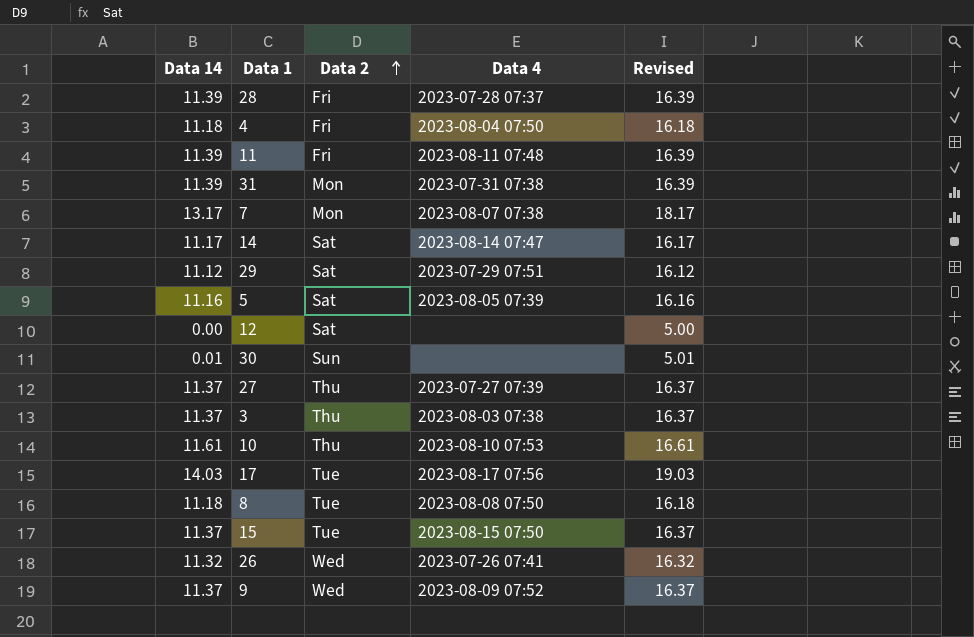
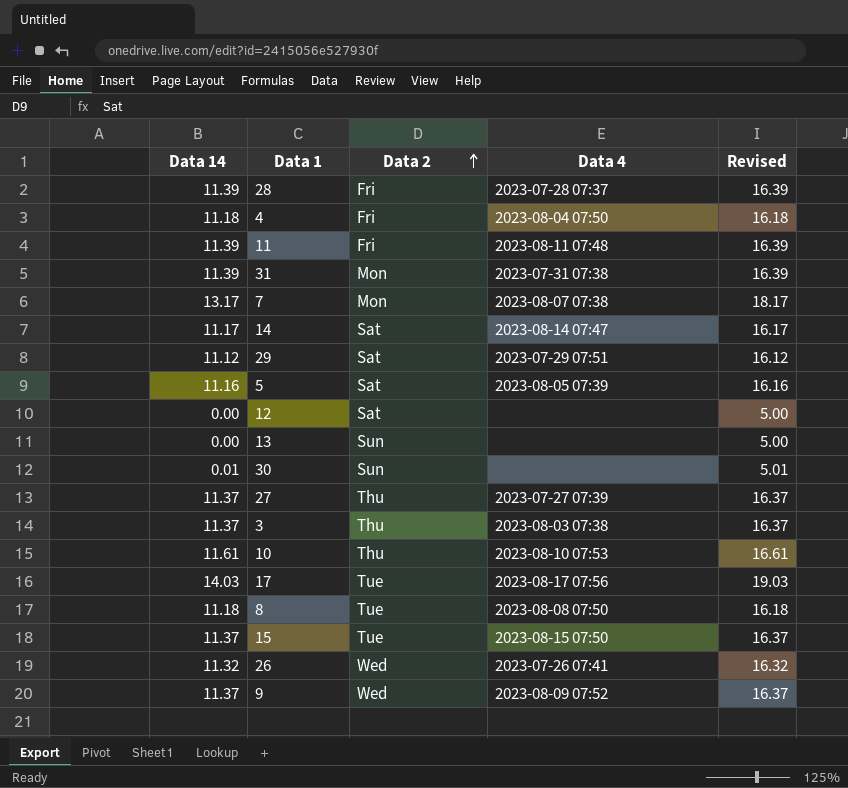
row 13: none -> 0.00 | Sun | none | 5.00

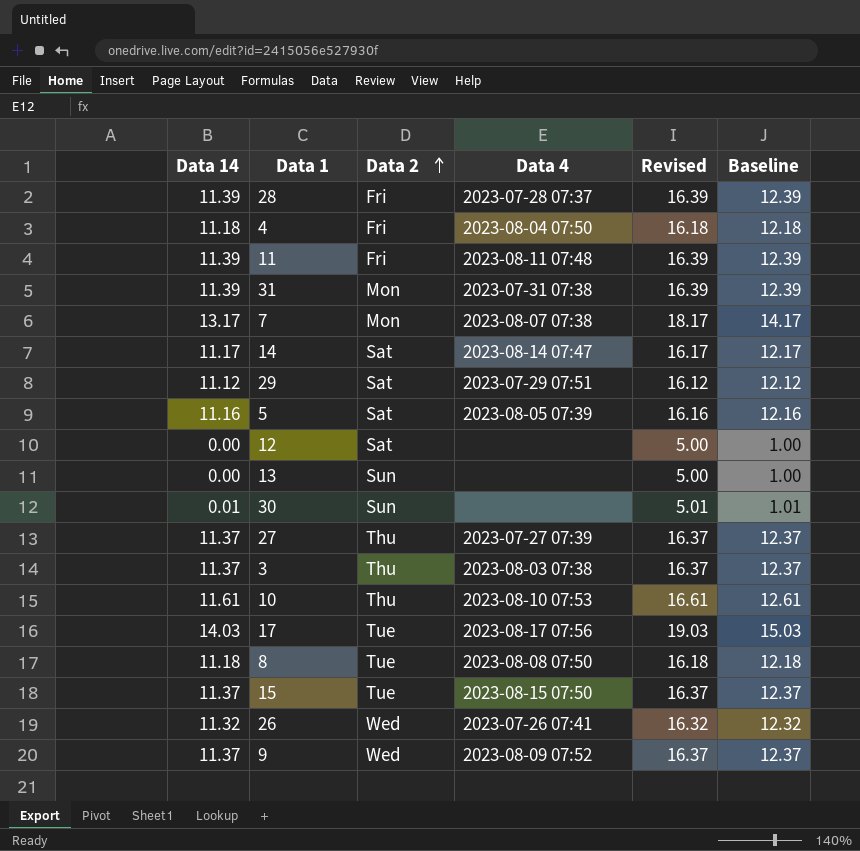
column Baseline | formula: none -> [Data 14] + 1

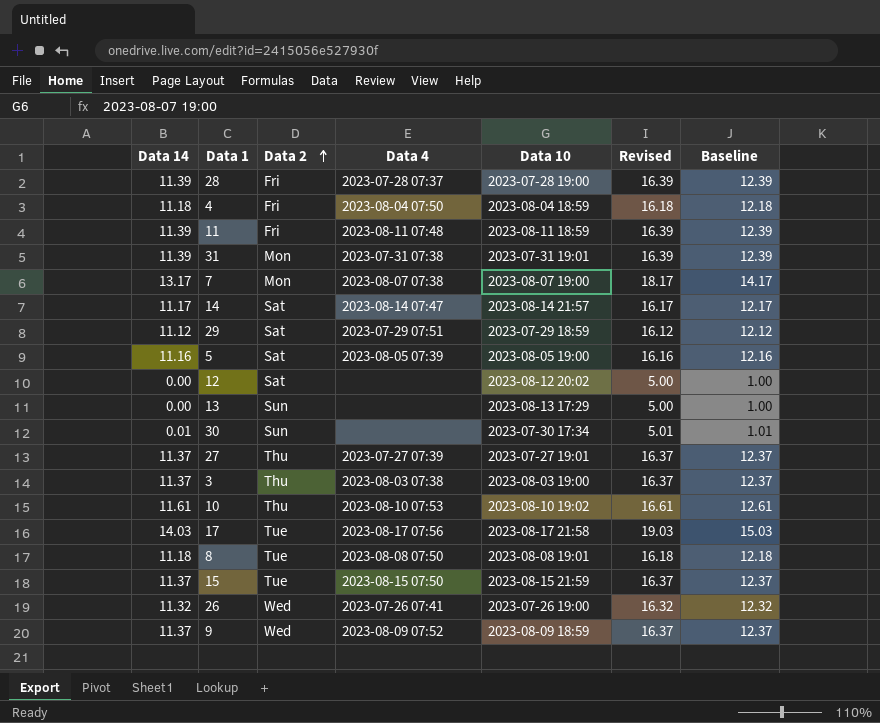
column Data 10 | position: none -> 5

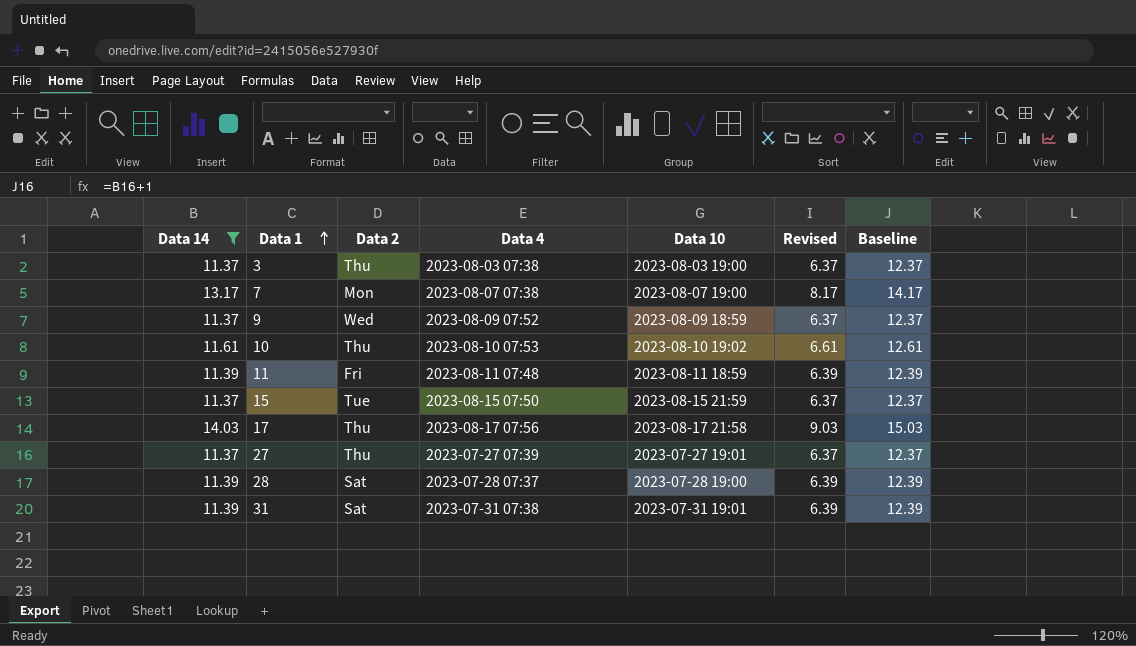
filter: none -> Data 14 >= 11.37
row order: Data 2 ascending -> Data 1 ascending
column Revised | formula: [Data 14] + 5 -> [Data 14] - 5
17 | Data 2: Tue -> Thu
28 | Data 2: Fri -> Sat
31 | Data 2: Mon -> Sat

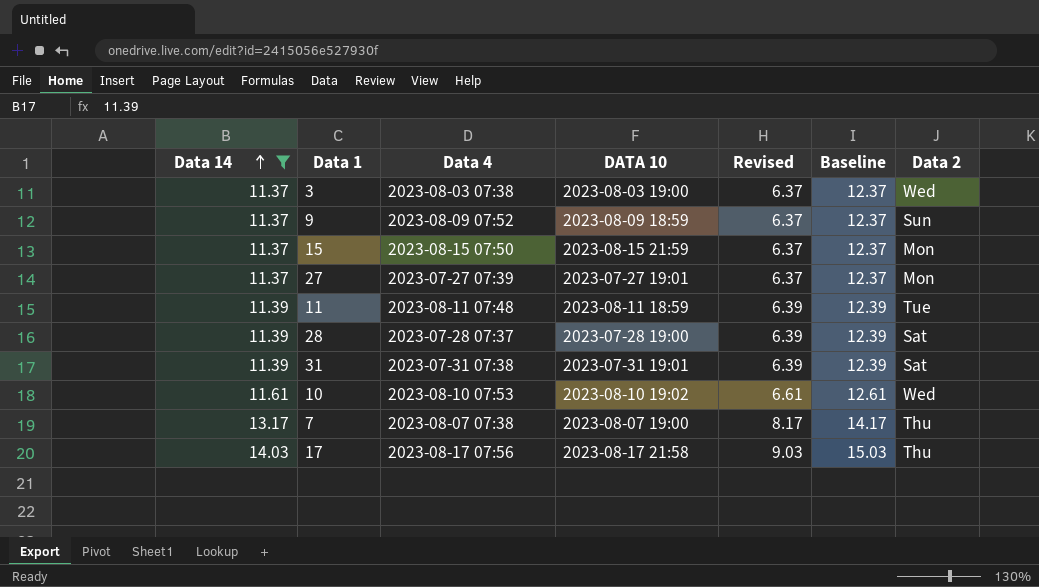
row order: Data 1 ascending -> Data 14 ascending
column name: Data 10 -> DATA 10
column Data 2 | position: 3 -> 7
3 | Data 2: Thu -> Wed
9 | Data 2: Wed -> Sun
15 | Data 2: Tue -> Mon
27 | Data 2: Thu -> Mon
11 | Data 2: Fri -> Tue
10 | Data 2: Thu -> Wed
7 | Data 2: Mon -> Thu

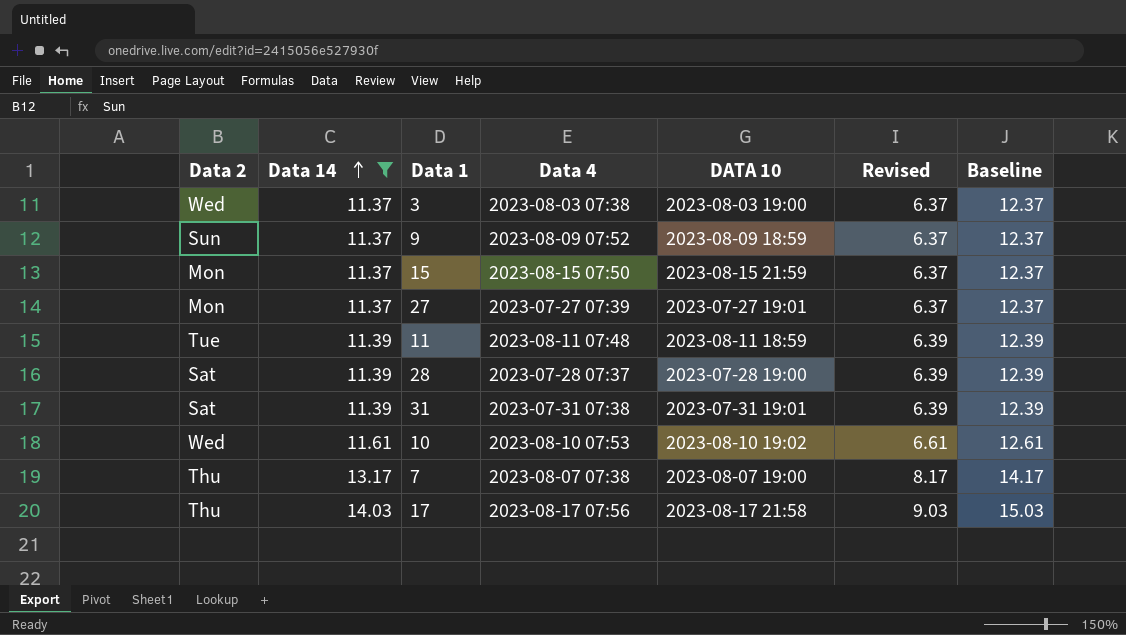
column Data 2 | position: 7 -> 1

